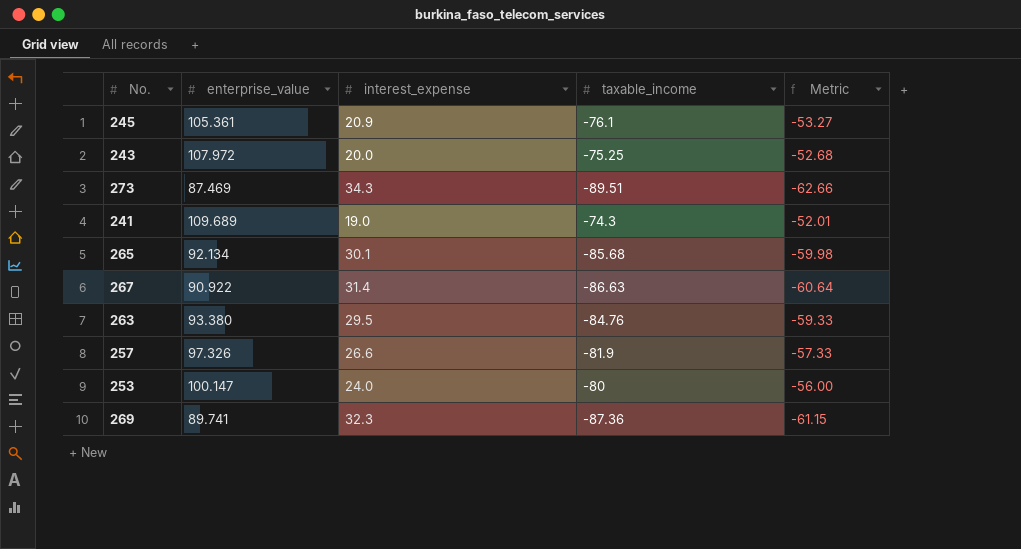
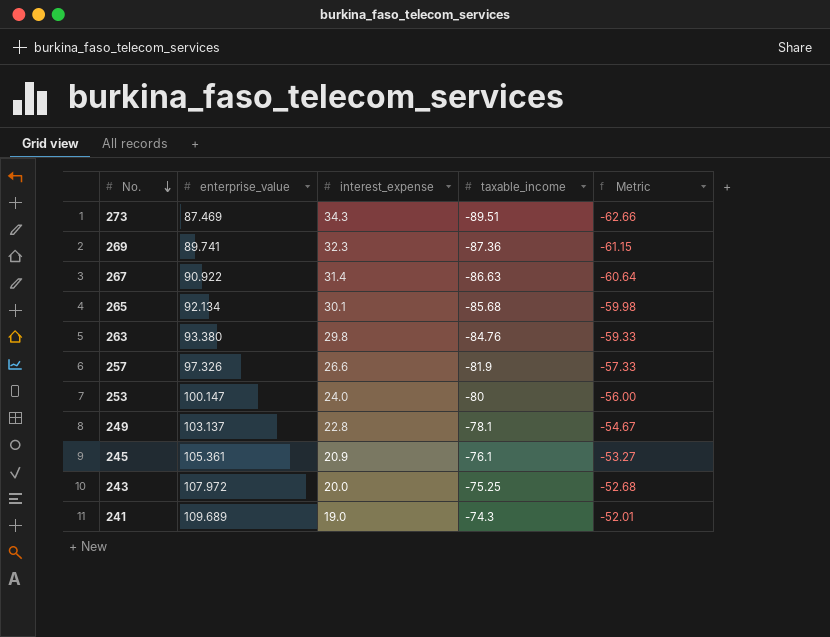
row order: none -> No. descending
263 | interest_expense: 29.5 -> 29.8
row 249: none -> 103.137 | 22.8 | -78.1 | -54.67

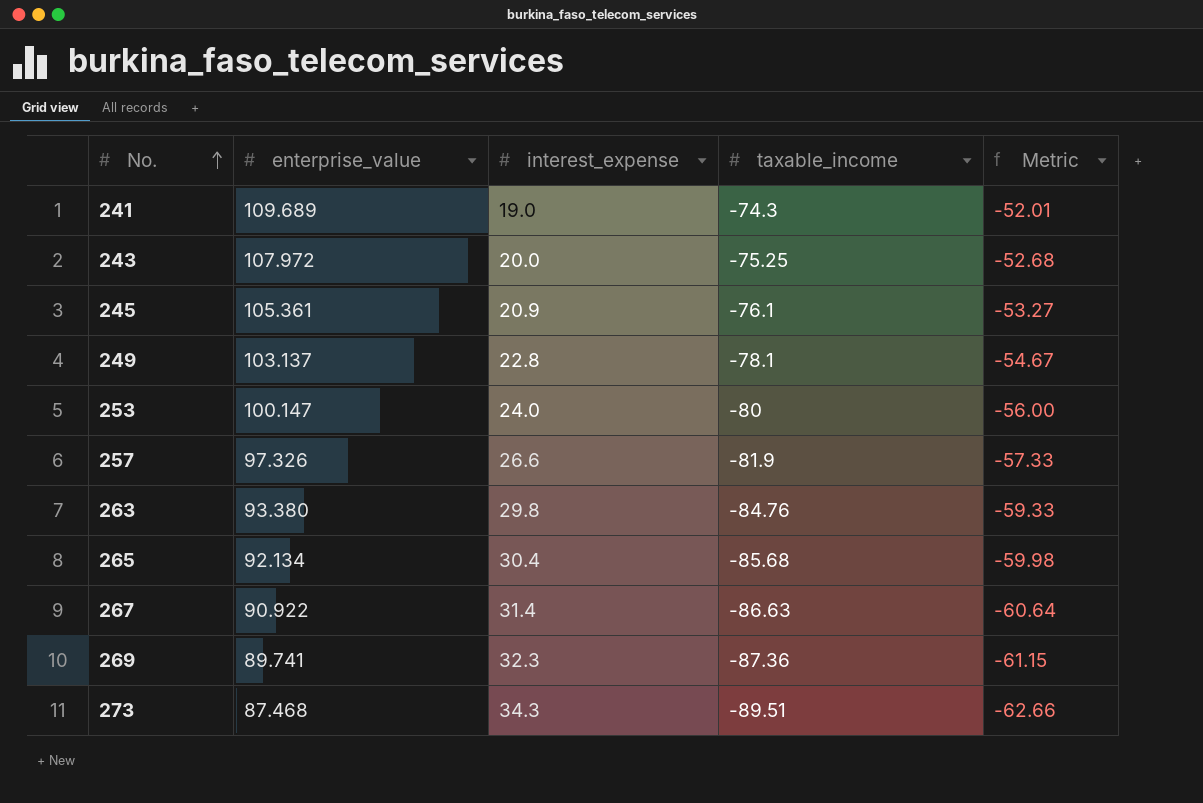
row order: No. descending -> No. ascending
265 | interest_expense: 30.1 -> 30.4
273 | enterprise_value: 87.469 -> 87.468

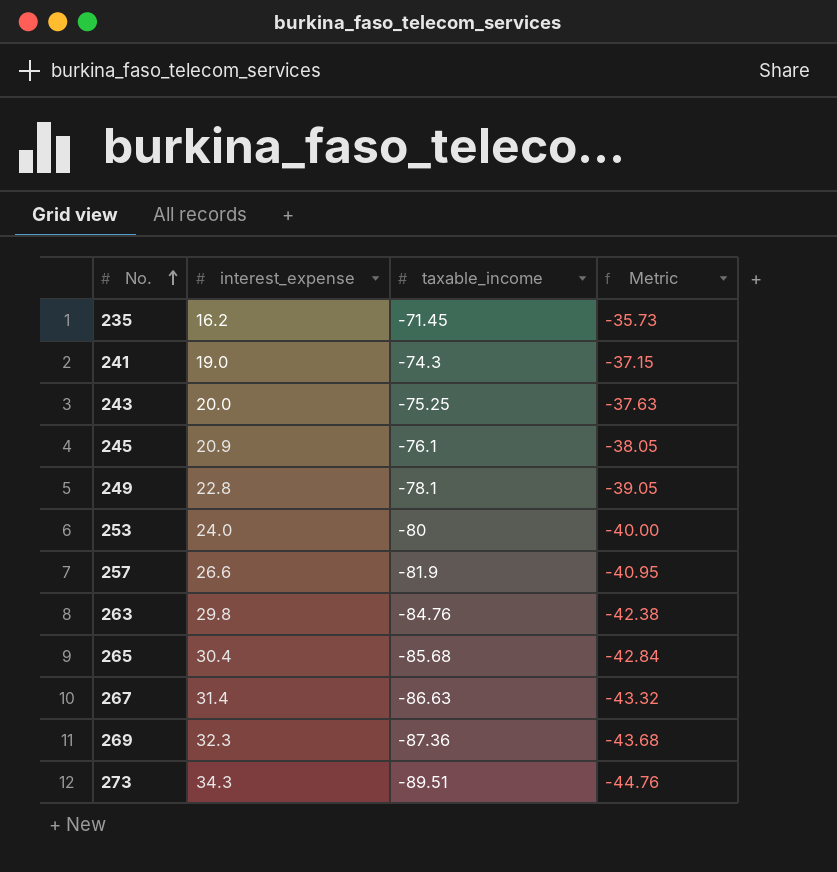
column enterprise_value | position: 2 -> none
column Metric | formula: [taxable_income] * 0.7 -> [taxable_income] * 0.5
row 235: none -> 16.2 | -71.45 | -35.73

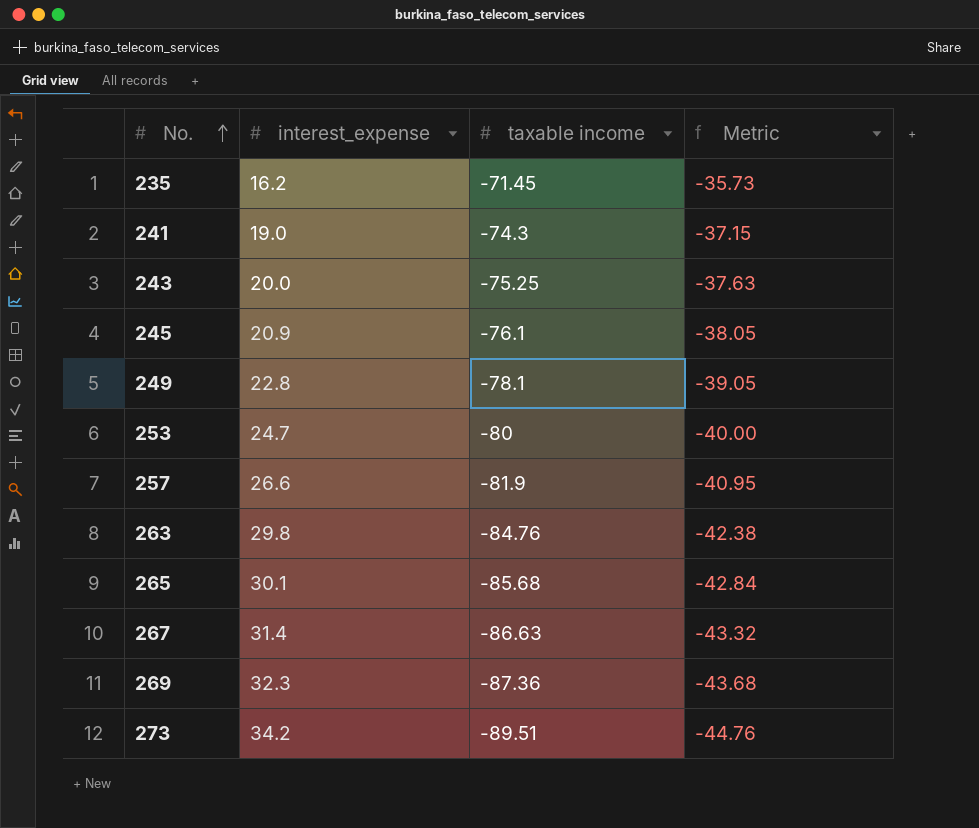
column name: taxable_income -> taxable income
253 | interest_expense: 24.0 -> 24.7
265 | interest_expense: 30.4 -> 30.1
273 | interest_expense: 34.3 -> 34.2

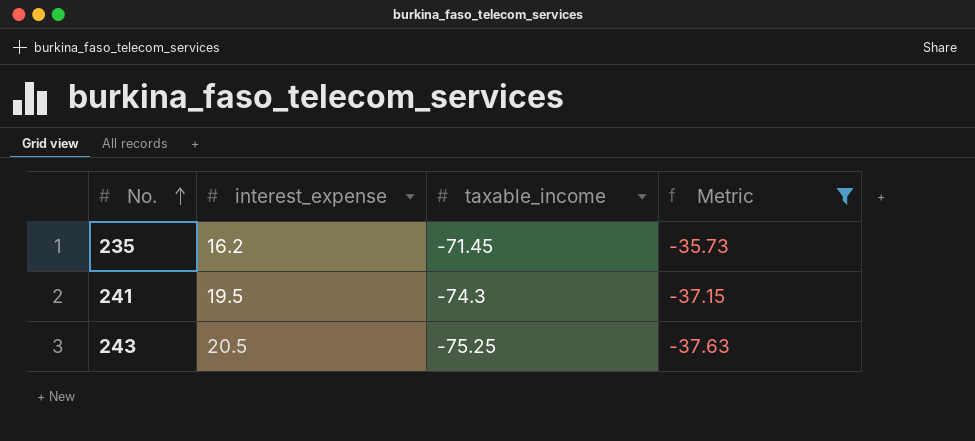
filter: none -> Metric >= -37.63
column name: taxable income -> taxable_income
241 | interest_expense: 19.0 -> 19.5
243 | interest_expense: 20.0 -> 20.5

